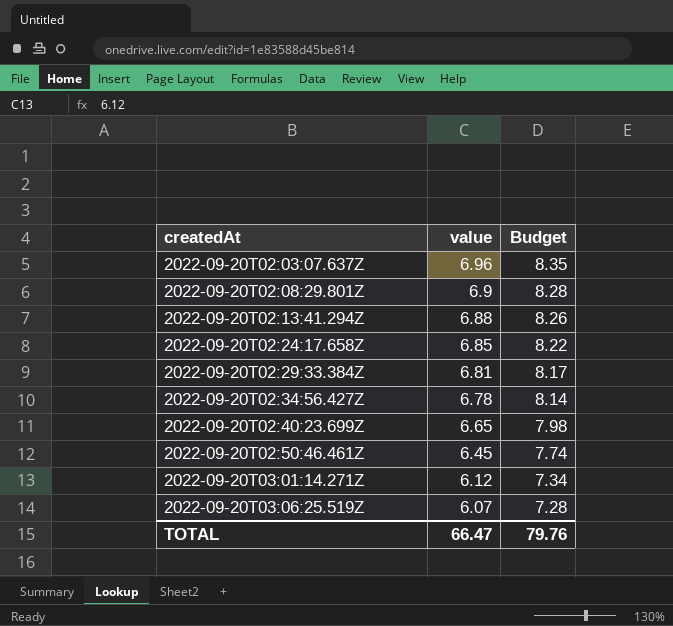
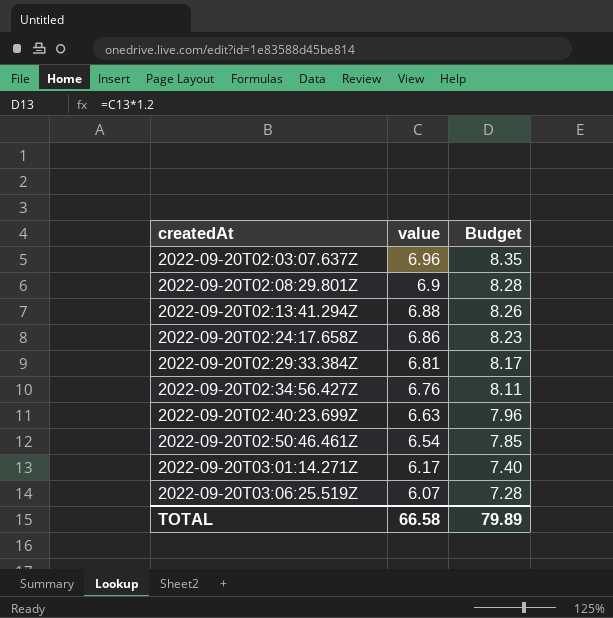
2022-09-20T02:24:17.658Z | value: 6.85 -> 6.86
2022-09-20T02:24:17.658Z | Budget: 8.22 -> 8.23
2022-09-20T02:34:56.427Z | value: 6.78 -> 6.76
2022-09-20T02:34:56.427Z | Budget: 8.14 -> 8.11
2022-09-20T02:40:23.699Z | value: 6.65 -> 6.63
2022-09-20T02:40:23.699Z | Budget: 7.98 -> 7.96
2022-09-20T02:50:46.461Z | value: 6.45 -> 6.54
2022-09-20T02:50:46.461Z | Budget: 7.74 -> 7.85
2022-09-20T03:01:14.271Z | value: 6.12 -> 6.17
2022-09-20T03:01:14.271Z | Budget: 7.34 -> 7.40
TOTAL | value: 66.47 -> 66.58
TOTAL | Budget: 79.76 -> 79.89

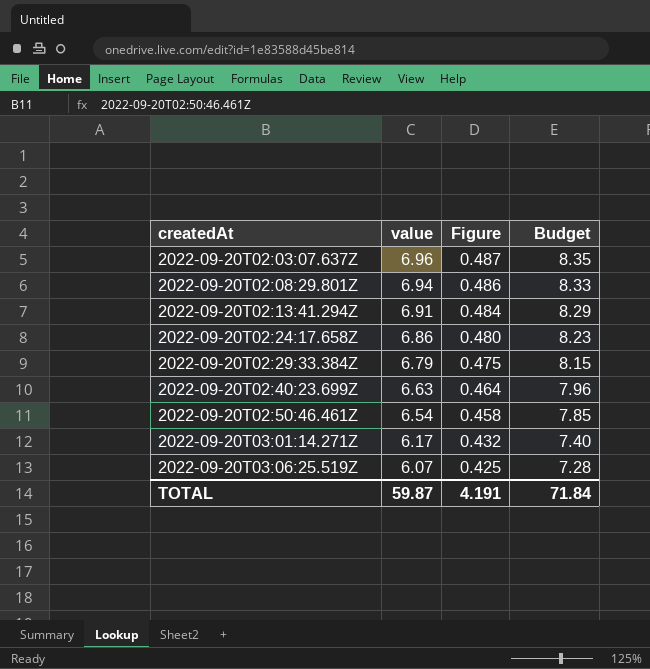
column Figure | formula: none -> [value] * 0.07
row 2022-09-20T02:34:56.427Z: 6.76 | 8.11 -> none
2022-09-20T02:08:29.801Z | value: 6.9 -> 6.94
2022-09-20T02:08:29.801Z | Budget: 8.28 -> 8.33
2022-09-20T02:13:41.294Z | value: 6.88 -> 6.91
2022-09-20T02:13:41.294Z | Budget: 8.26 -> 8.29
2022-09-20T02:29:33.384Z | value: 6.81 -> 6.79
2022-09-20T02:29:33.384Z | Budget: 8.17 -> 8.15
TOTAL | value: 66.58 -> 59.87
TOTAL | Budget: 79.89 -> 71.84

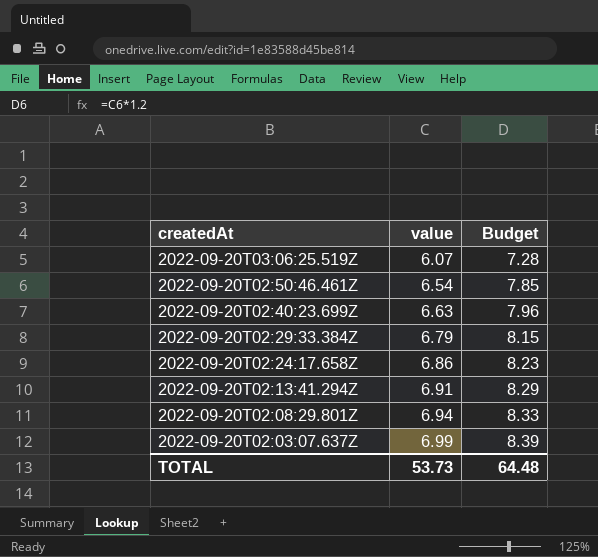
row order: createdAt ascending -> createdAt descending
column Figure | formula: [value] * 0.07 -> none
row 2022-09-20T03:01:14.271Z: 6.17 | 0.432 | 7.40 -> none
2022-09-20T02:03:07.637Z | value: 6.96 -> 6.99
2022-09-20T02:03:07.637Z | Budget: 8.35 -> 8.39
TOTAL | value: 59.87 -> 53.73
TOTAL | Budget: 71.84 -> 64.48

